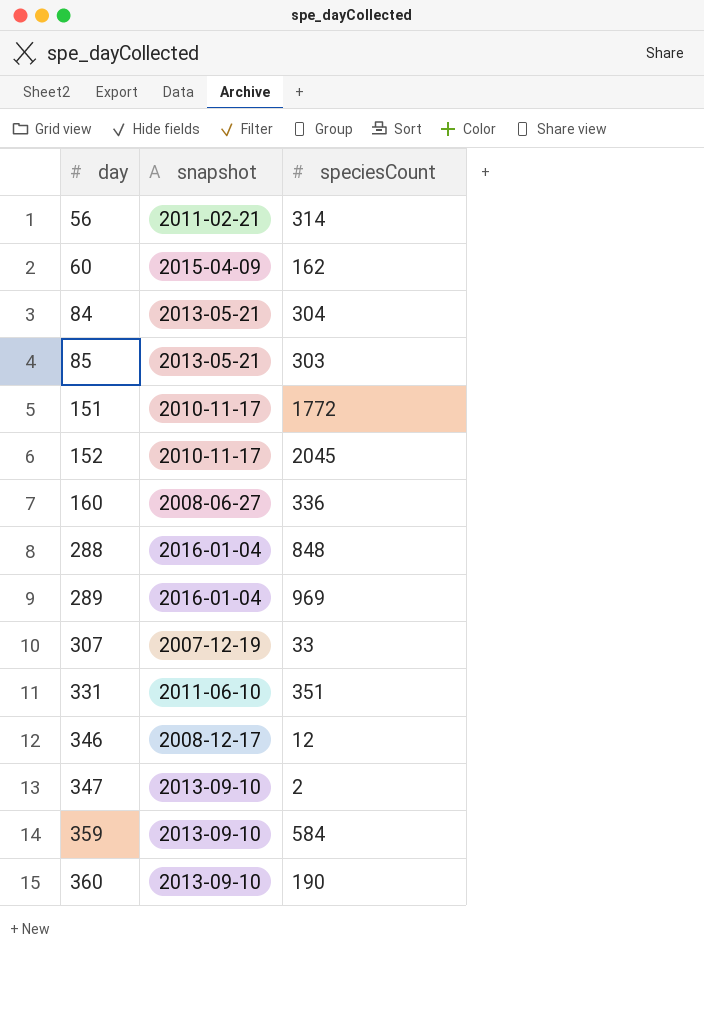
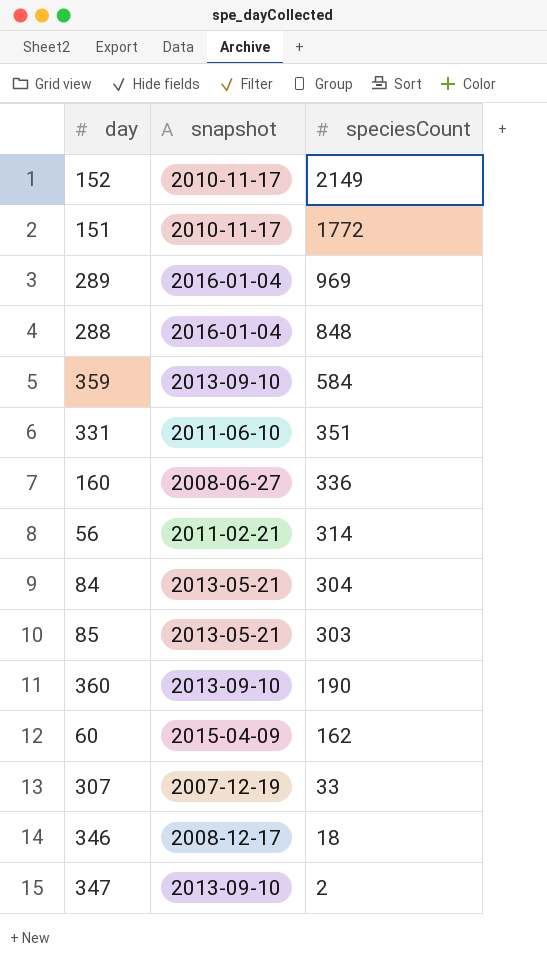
row order: day ascending -> speciesCount descending
152 | speciesCount: 2045 -> 2149
346 | speciesCount: 12 -> 18

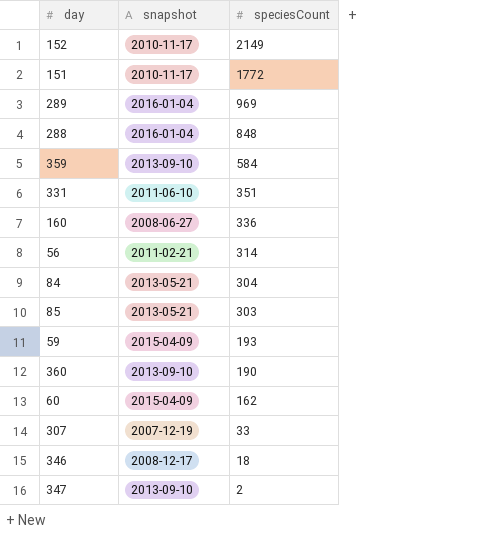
row 59: none -> 2015-04-09 | 193

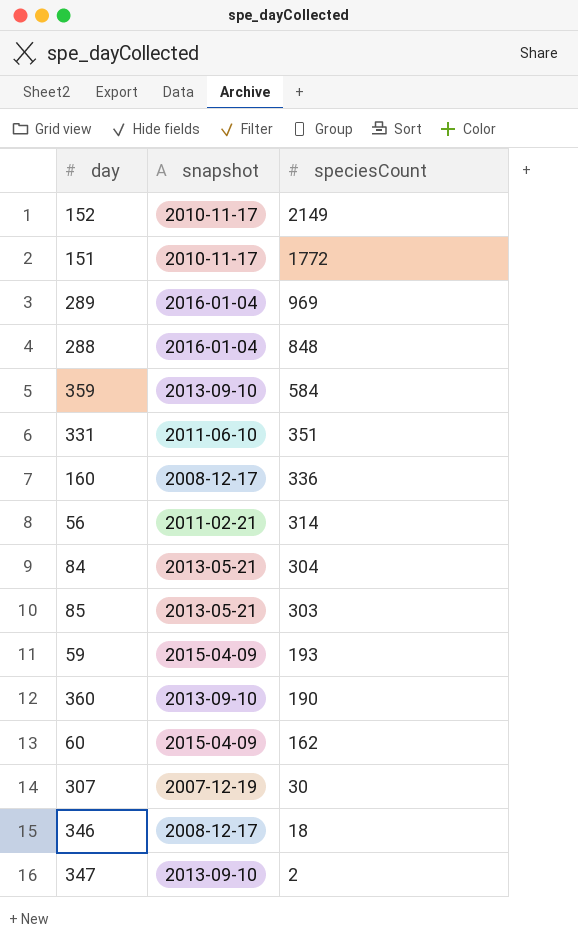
160 | snapshot: 2008-06-27 -> 2008-12-17
307 | speciesCount: 33 -> 30

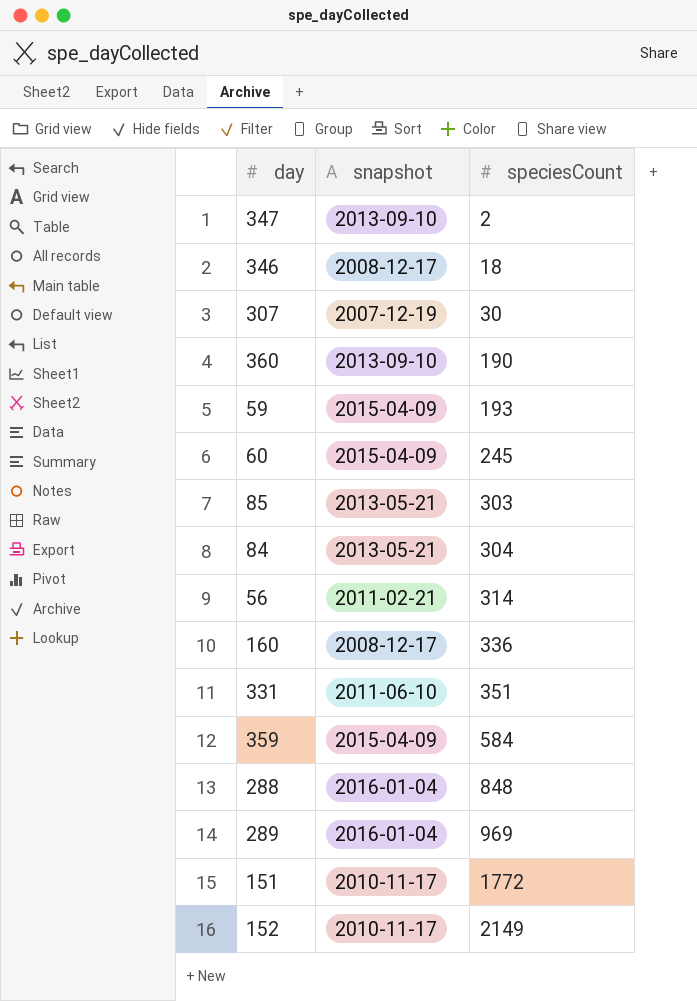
row order: speciesCount descending -> speciesCount ascending
60 | speciesCount: 162 -> 245
359 | snapshot: 2013-09-10 -> 2015-04-09

